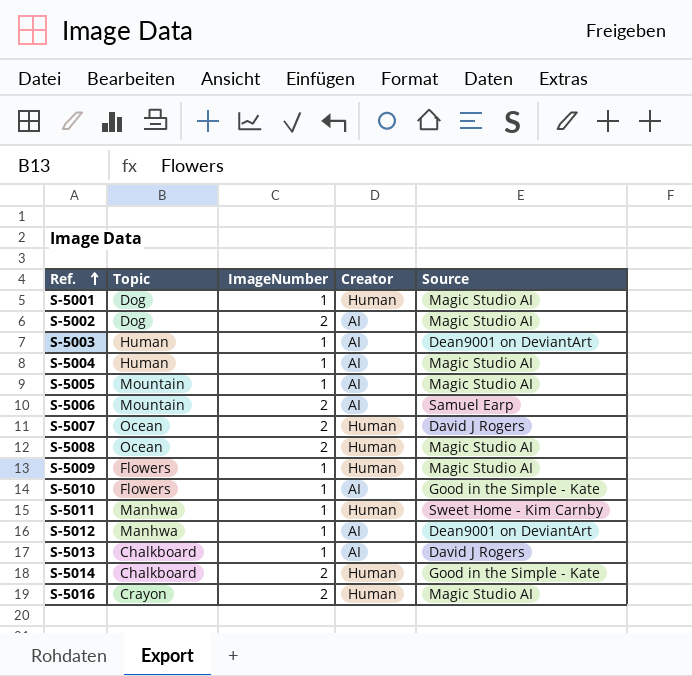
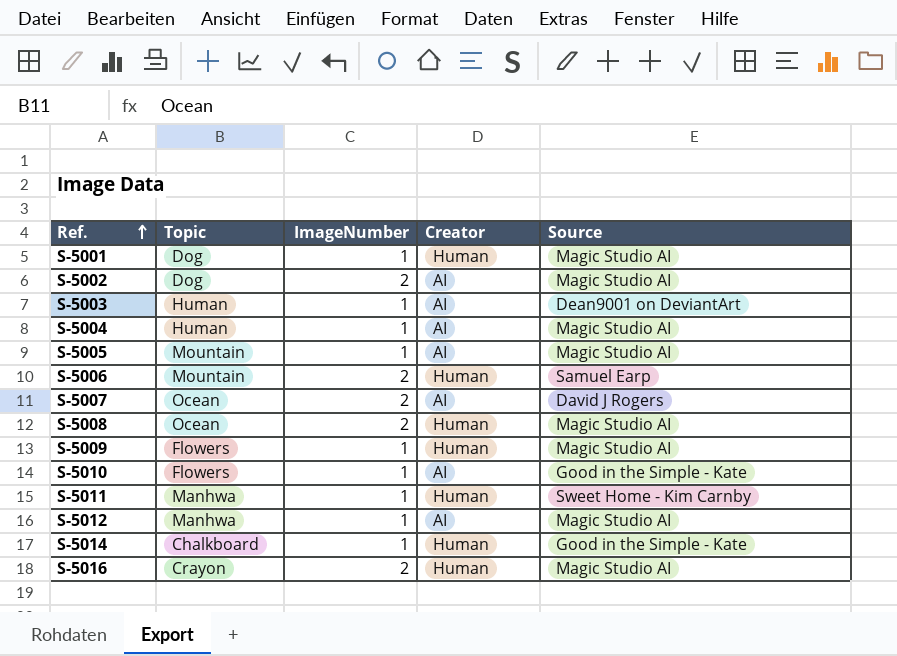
row S-5013: Chalkboard | 1 | AI | David J Rogers -> none
S-5006 | Creator: AI -> Human
S-5007 | Creator: Human -> AI
S-5012 | Source: Dean9001 on DeviantArt -> Magic Studio AI
S-5014 | ImageNumber: 2 -> 1

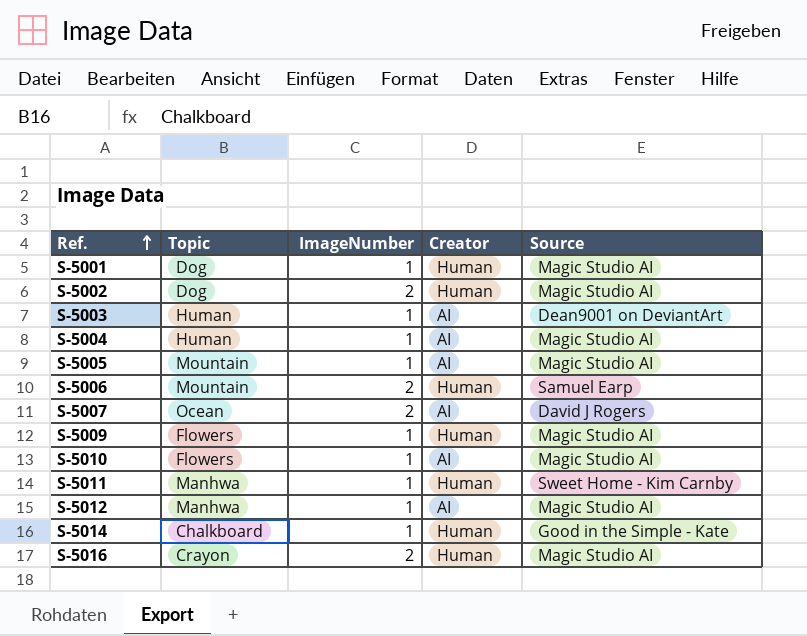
row S-5008: Ocean | 2 | Human | Magic Studio AI -> none
S-5002 | Creator: AI -> Human
S-5010 | Source: Good in the Simple - Kate -> Magic Studio AI

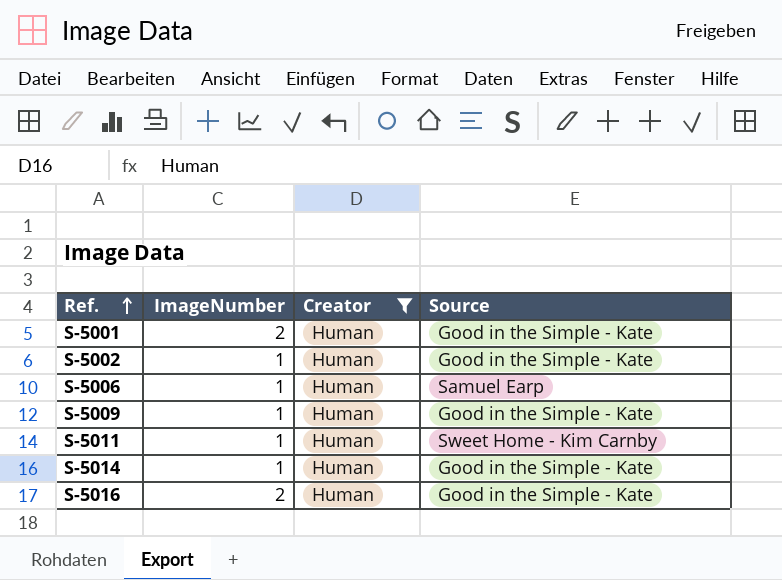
filter: none -> Creator = Human
column Topic | position: 2 -> none
S-5001 | ImageNumber: 1 -> 2
S-5001 | Source: Magic Studio AI -> Good in the Simple - Kate
S-5002 | ImageNumber: 2 -> 1
S-5002 | Source: Magic Studio AI -> Good in the Simple - Kate
S-5006 | ImageNumber: 2 -> 1
S-5009 | Source: Magic Studio AI -> Good in the Simple - Kate
S-5016 | Source: Magic Studio AI -> Good in the Simple - Kate

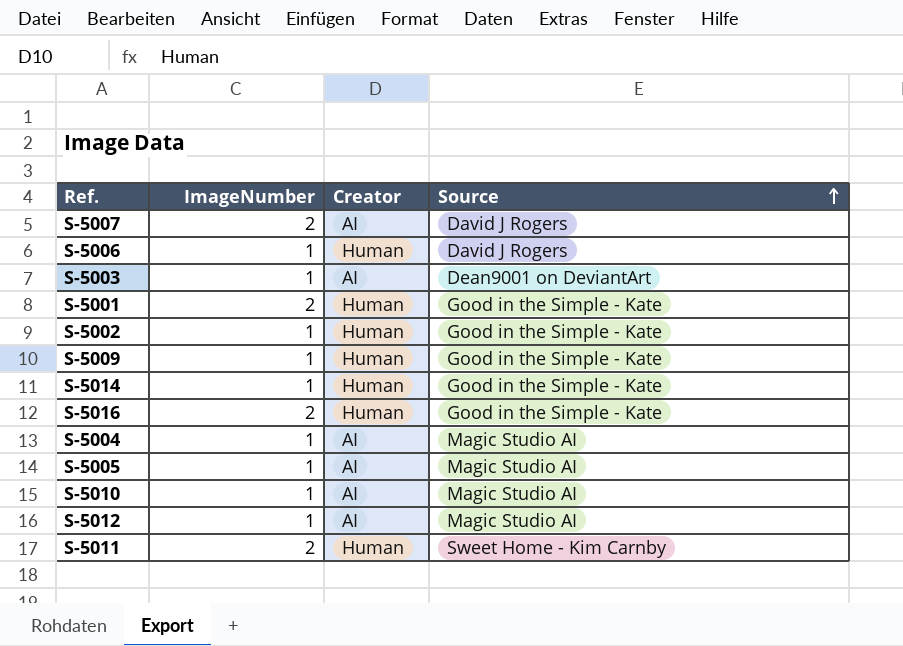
filter: Creator = Human -> none
row order: Ref. ascending -> Source ascending
S-5006 | Source: Samuel Earp -> David J Rogers
S-5011 | ImageNumber: 1 -> 2

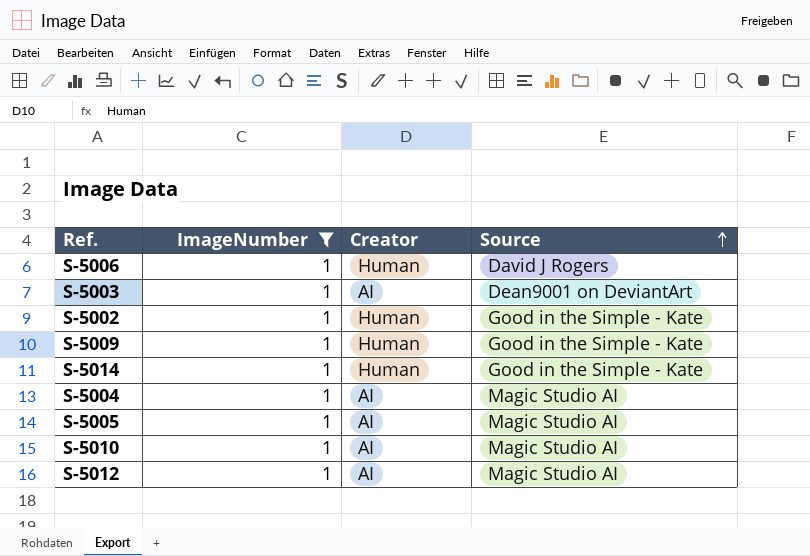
filter: none -> ImageNumber = 1

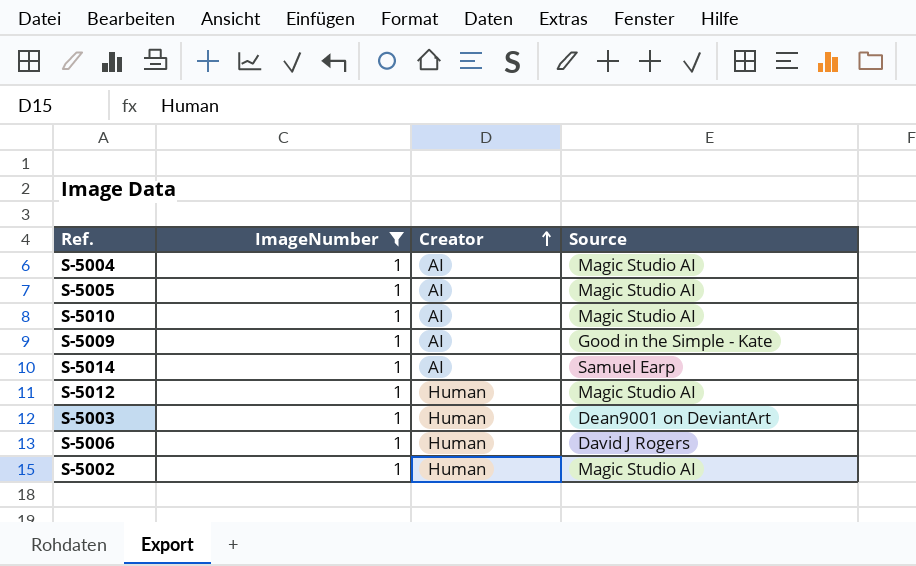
row order: Source ascending -> Creator ascending
S-5009 | Creator: Human -> AI
S-5014 | Creator: Human -> AI
S-5014 | Source: Good in the Simple - Kate -> Samuel Earp
S-5012 | Creator: AI -> Human
S-5003 | Creator: AI -> Human
S-5002 | Source: Good in the Simple - Kate -> Magic Studio AI

